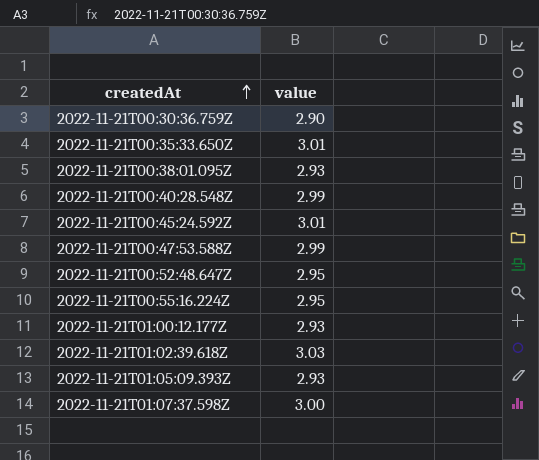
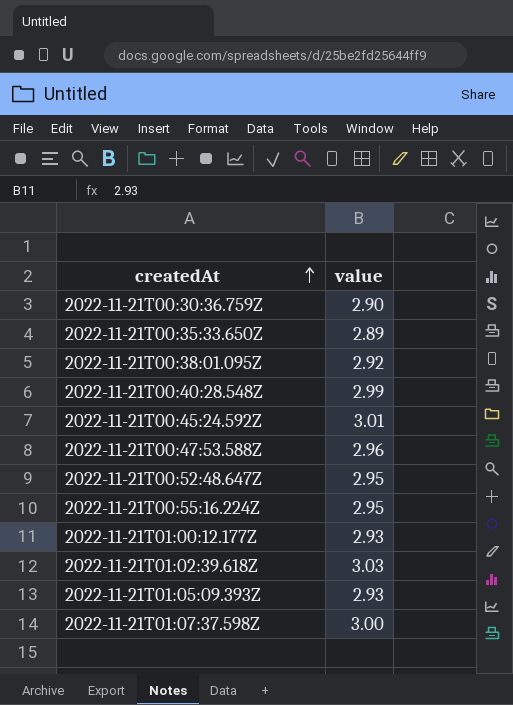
2022-11-21T00:35:33.650Z | value: 3.01 -> 2.89
2022-11-21T00:38:01.095Z | value: 2.93 -> 2.92
2022-11-21T00:47:53.588Z | value: 2.99 -> 2.96

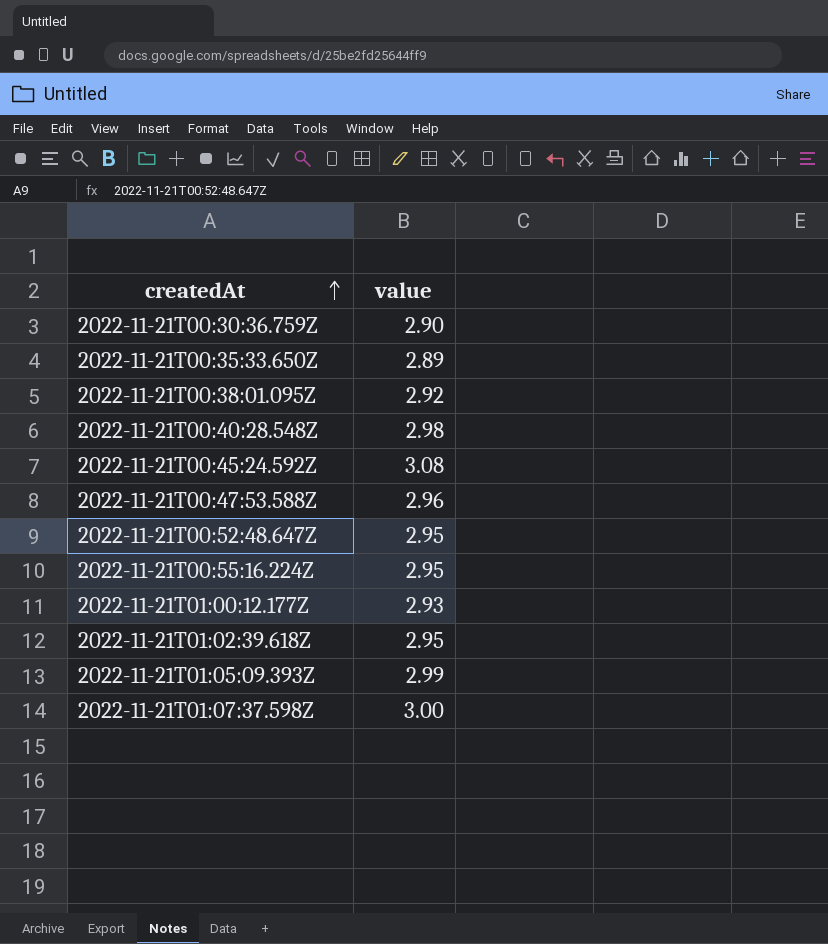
2022-11-21T00:40:28.548Z | value: 2.99 -> 2.98
2022-11-21T00:45:24.592Z | value: 3.01 -> 3.08
2022-11-21T01:02:39.618Z | value: 3.03 -> 2.95
2022-11-21T01:05:09.393Z | value: 2.93 -> 2.99

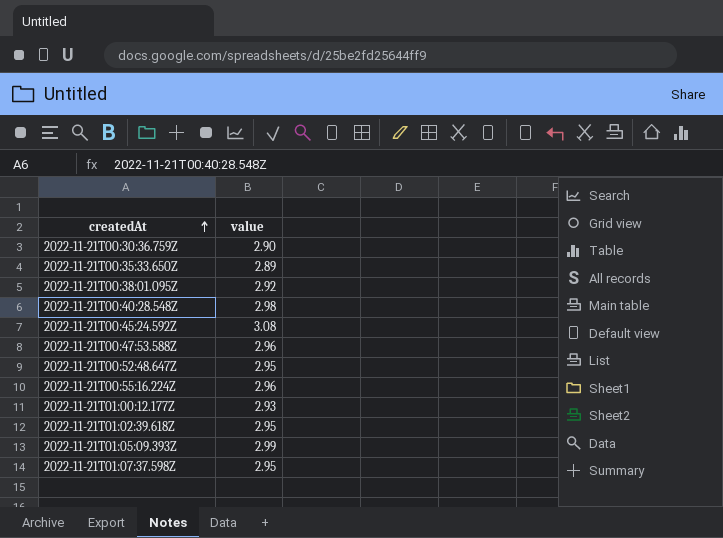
2022-11-21T00:55:16.224Z | value: 2.95 -> 2.96
2022-11-21T01:07:37.598Z | value: 3.00 -> 2.95

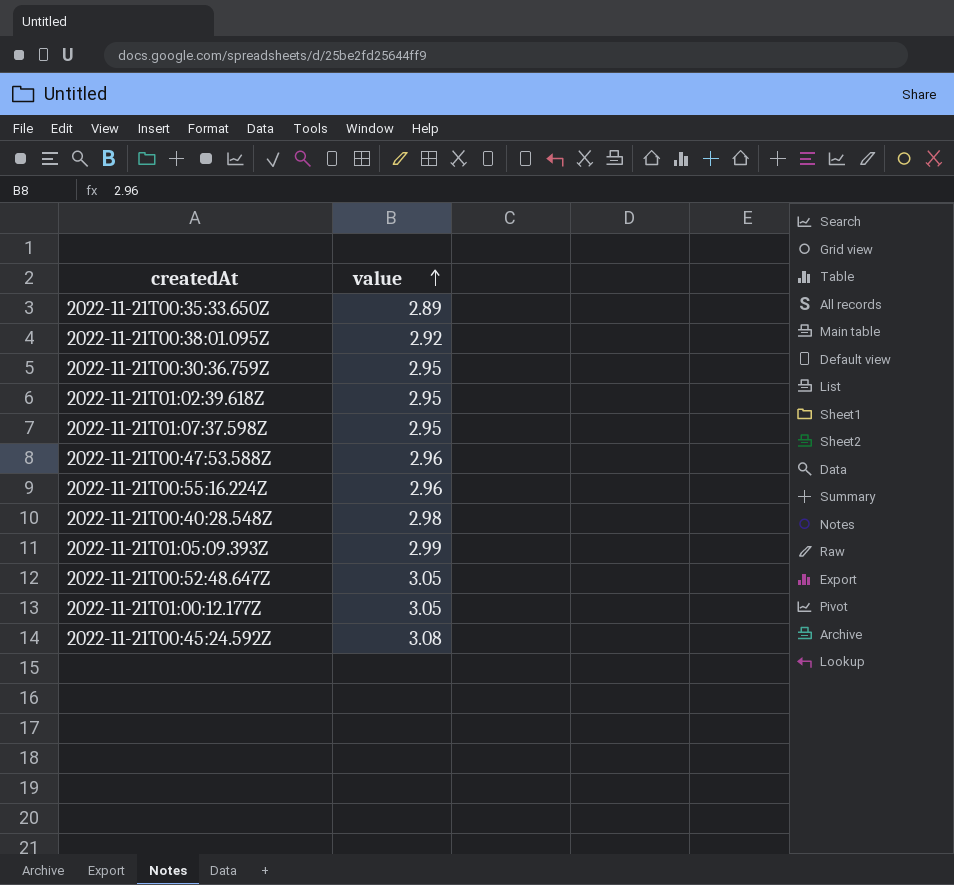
row order: createdAt ascending -> value ascending
2022-11-21T00:30:36.759Z | value: 2.90 -> 2.95
2022-11-21T00:52:48.647Z | value: 2.95 -> 3.05
2022-11-21T01:00:12.177Z | value: 2.93 -> 3.05

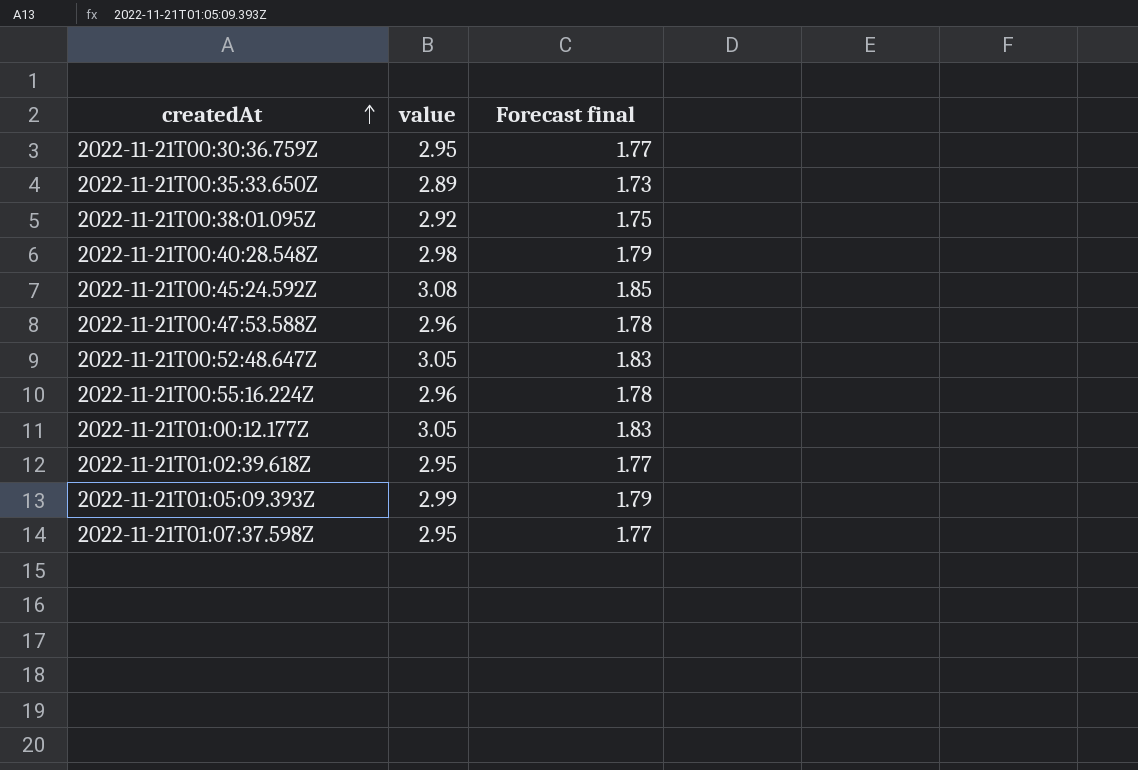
row order: value ascending -> createdAt ascending
column Forecast final | formula: none -> [value] * 0.6

